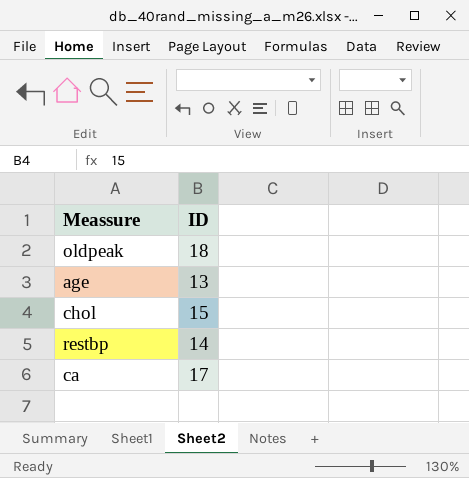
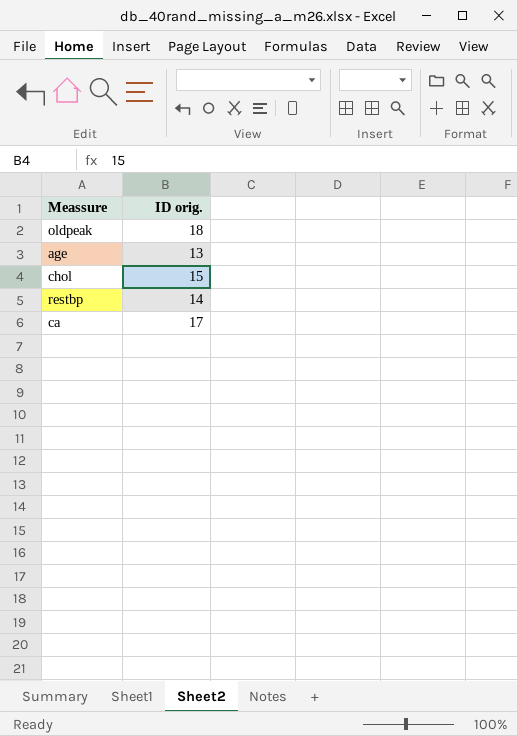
column name: ID -> ID orig.

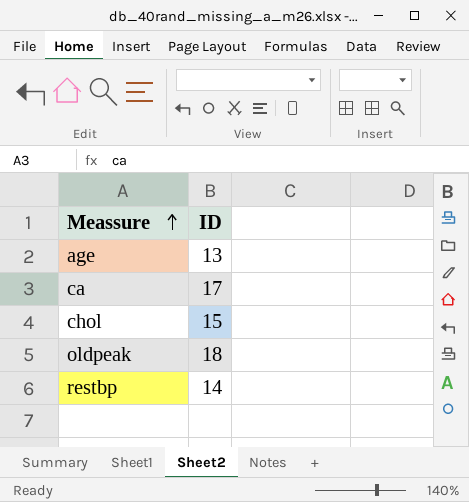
row order: none -> Meassure ascending
column name: ID orig. -> ID

